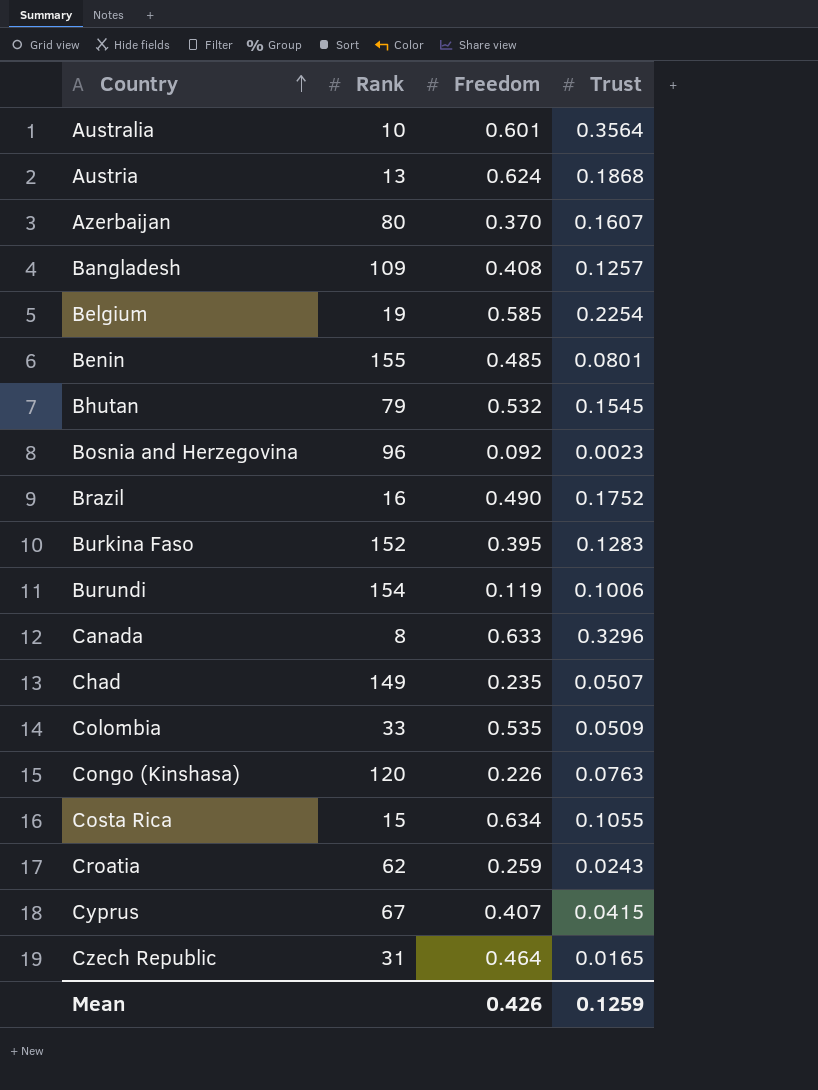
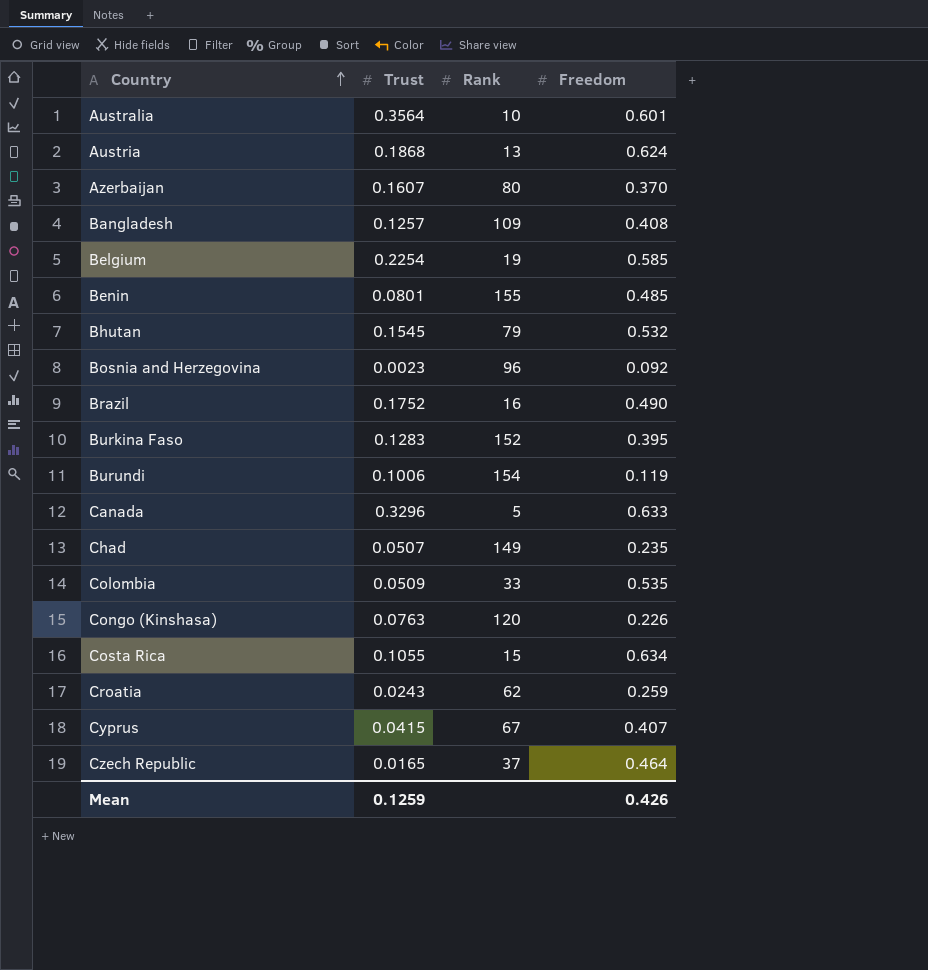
column Trust | position: 4 -> 2
Canada | Rank: 8 -> 5
Czech Republic | Rank: 31 -> 37

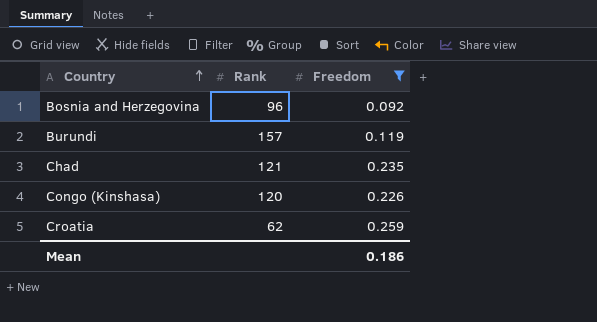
filter: none -> Freedom <= 0.259
column Trust | position: 2 -> none
Burundi | Rank: 154 -> 157
Chad | Rank: 149 -> 121
Mean | Freedom: 0.426 -> 0.186

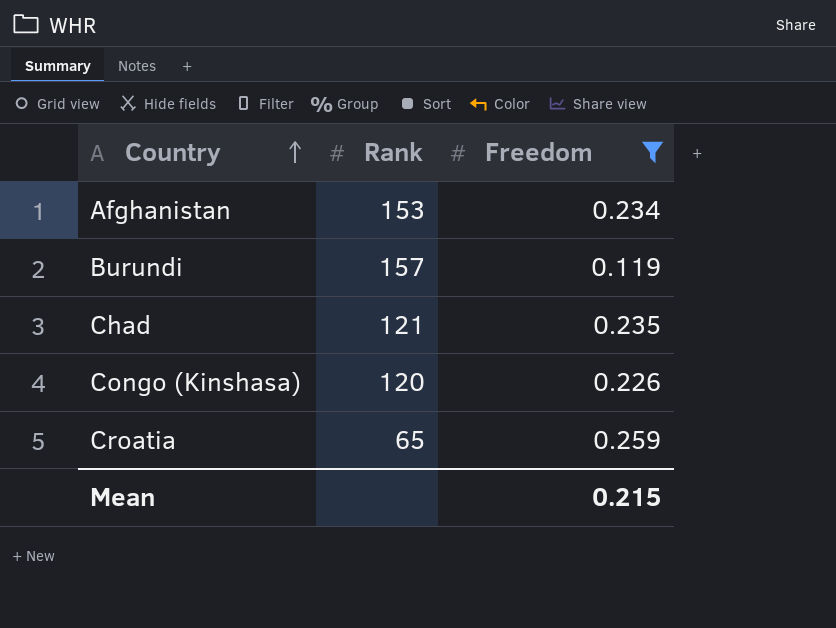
row Bosnia and Herzegovina: 96 | 0.092 -> none
row Afghanistan: none -> 153 | 0.234
Croatia | Rank: 62 -> 65
Mean | Freedom: 0.186 -> 0.215

